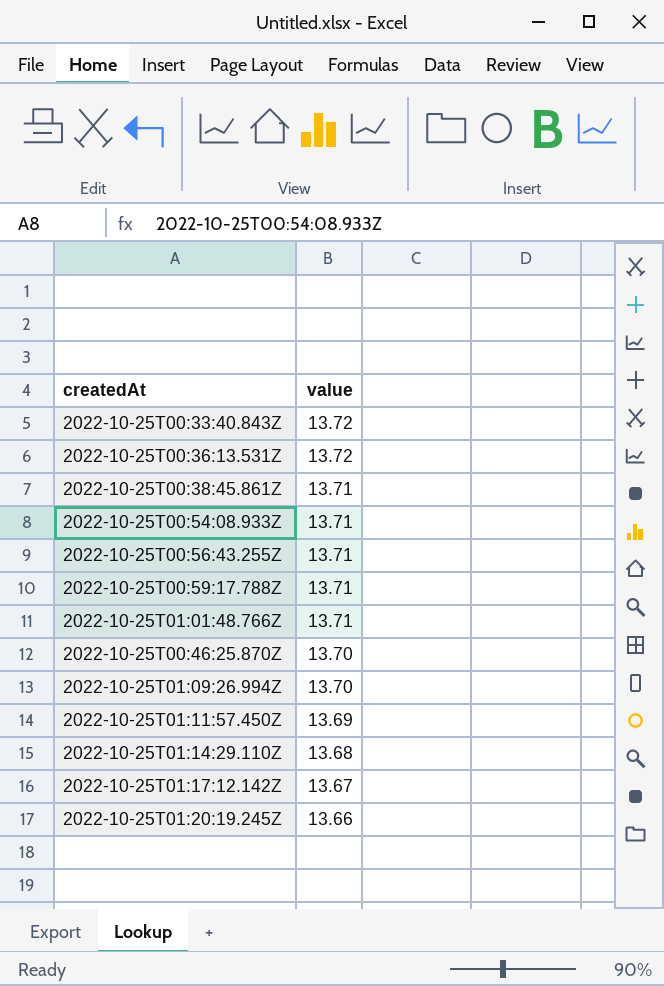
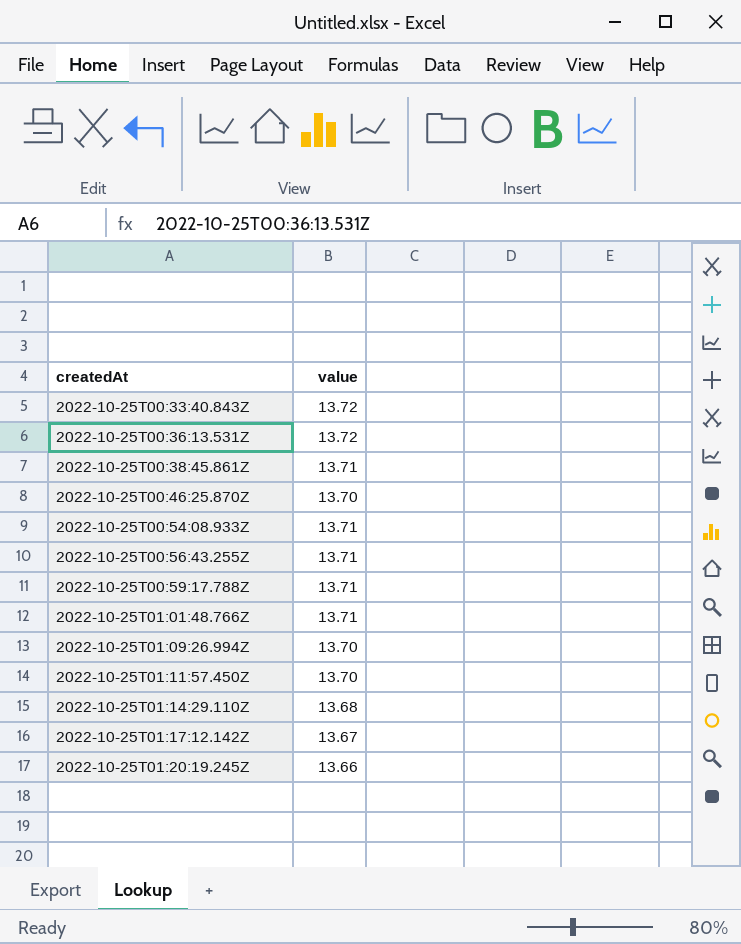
row order: value descending -> createdAt ascending
2022-10-25T01:11:57.450Z | value: 13.69 -> 13.70

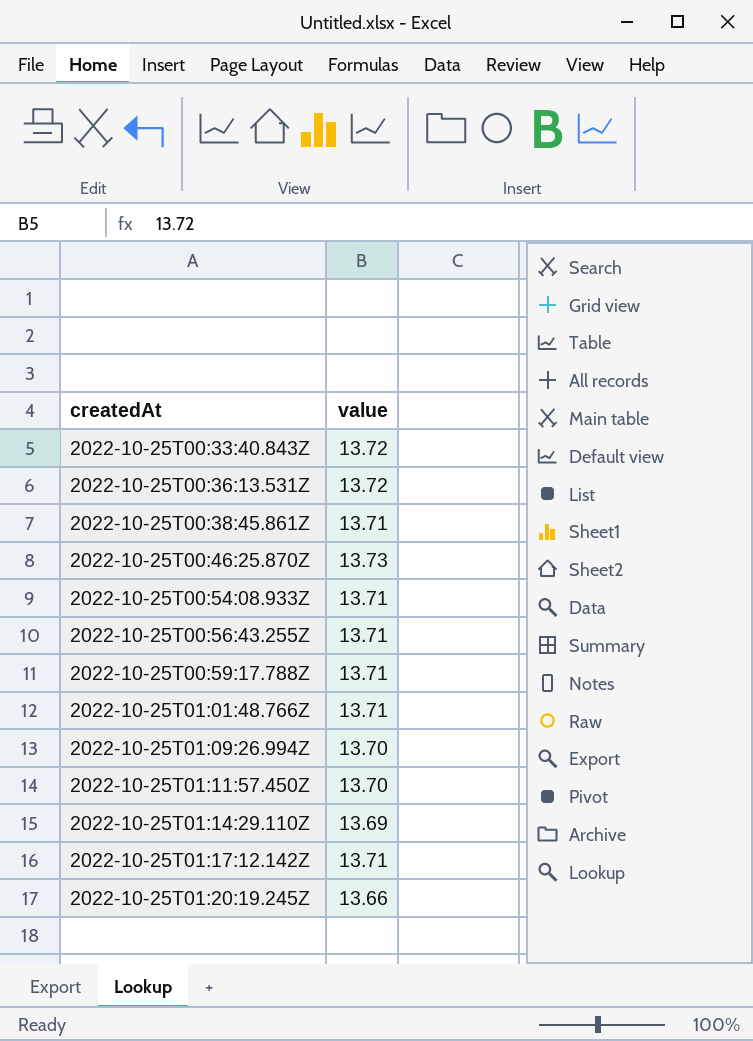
2022-10-25T00:46:25.870Z | value: 13.70 -> 13.73
2022-10-25T01:14:29.110Z | value: 13.68 -> 13.69
2022-10-25T01:17:12.142Z | value: 13.67 -> 13.71

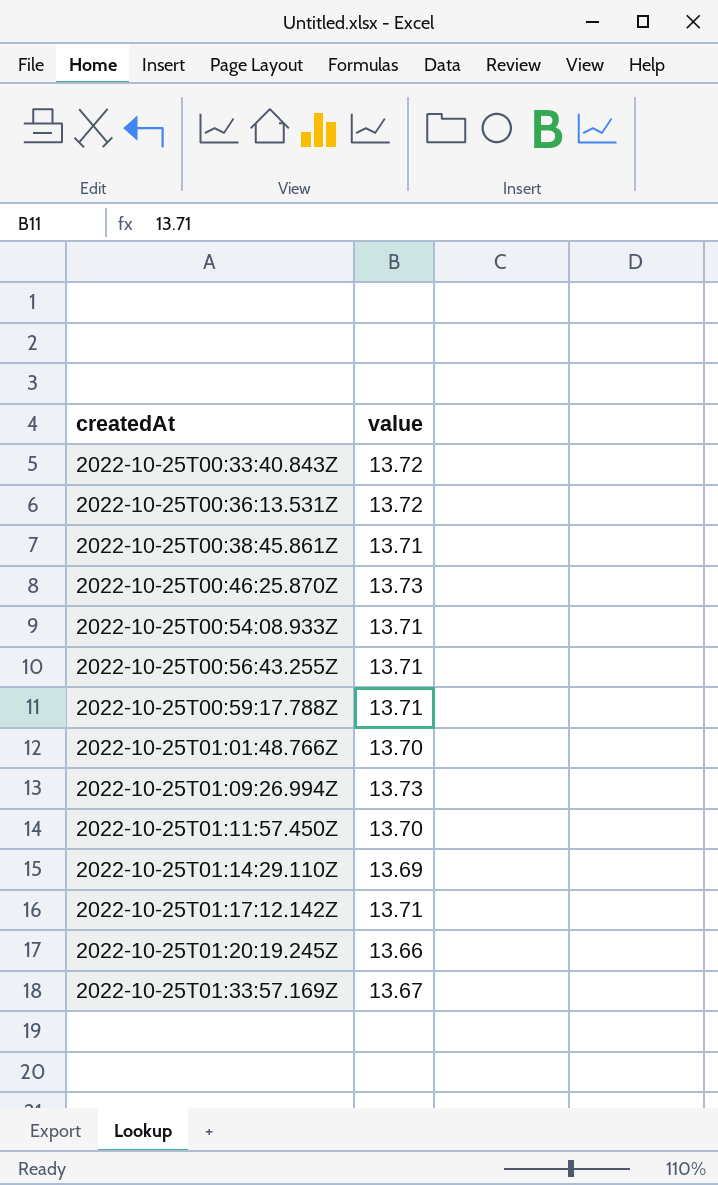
2022-10-25T01:01:48.766Z | value: 13.71 -> 13.70
2022-10-25T01:09:26.994Z | value: 13.70 -> 13.73
row 2022-10-25T01:33:57.169Z: none -> 13.67

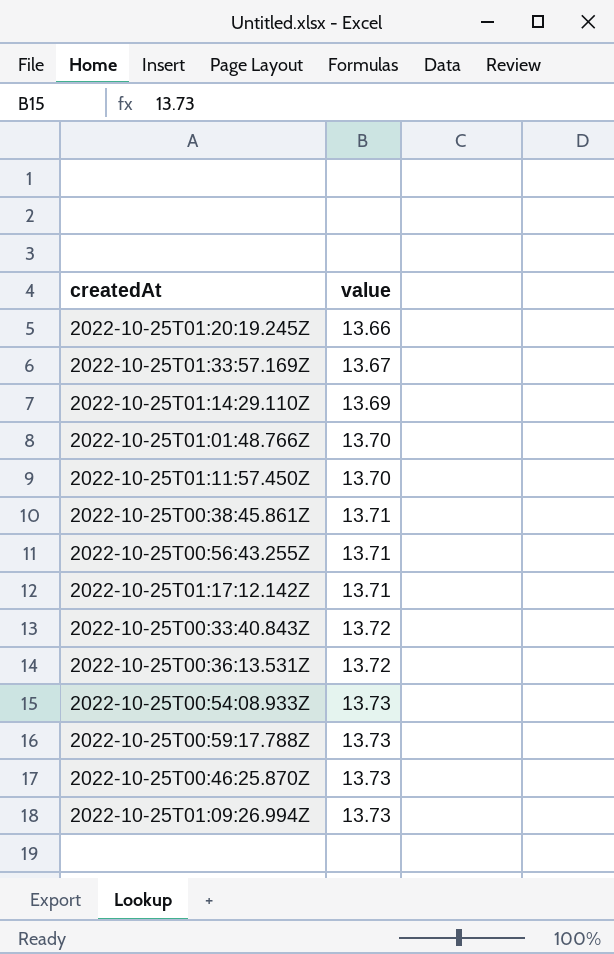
row order: createdAt ascending -> value ascending
2022-10-25T00:54:08.933Z | value: 13.71 -> 13.73
2022-10-25T00:59:17.788Z | value: 13.71 -> 13.73

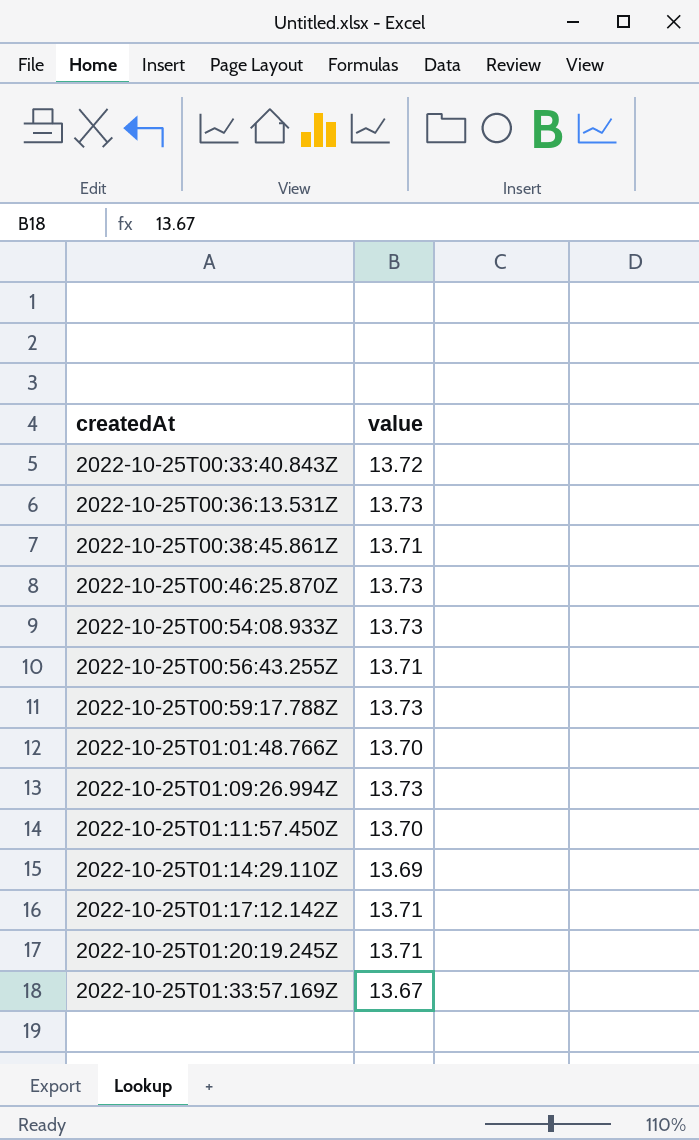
row order: value ascending -> createdAt ascending
2022-10-25T00:36:13.531Z | value: 13.72 -> 13.73
2022-10-25T01:20:19.245Z | value: 13.66 -> 13.71

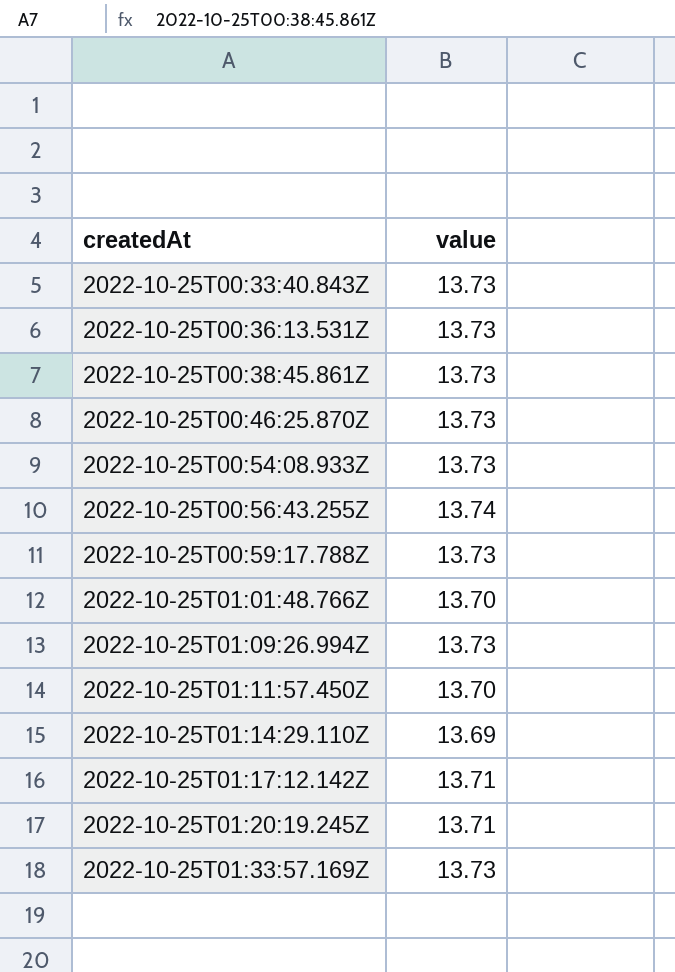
2022-10-25T00:33:40.843Z | value: 13.72 -> 13.73
2022-10-25T00:38:45.861Z | value: 13.71 -> 13.73
2022-10-25T00:56:43.255Z | value: 13.71 -> 13.74
2022-10-25T01:33:57.169Z | value: 13.67 -> 13.73

